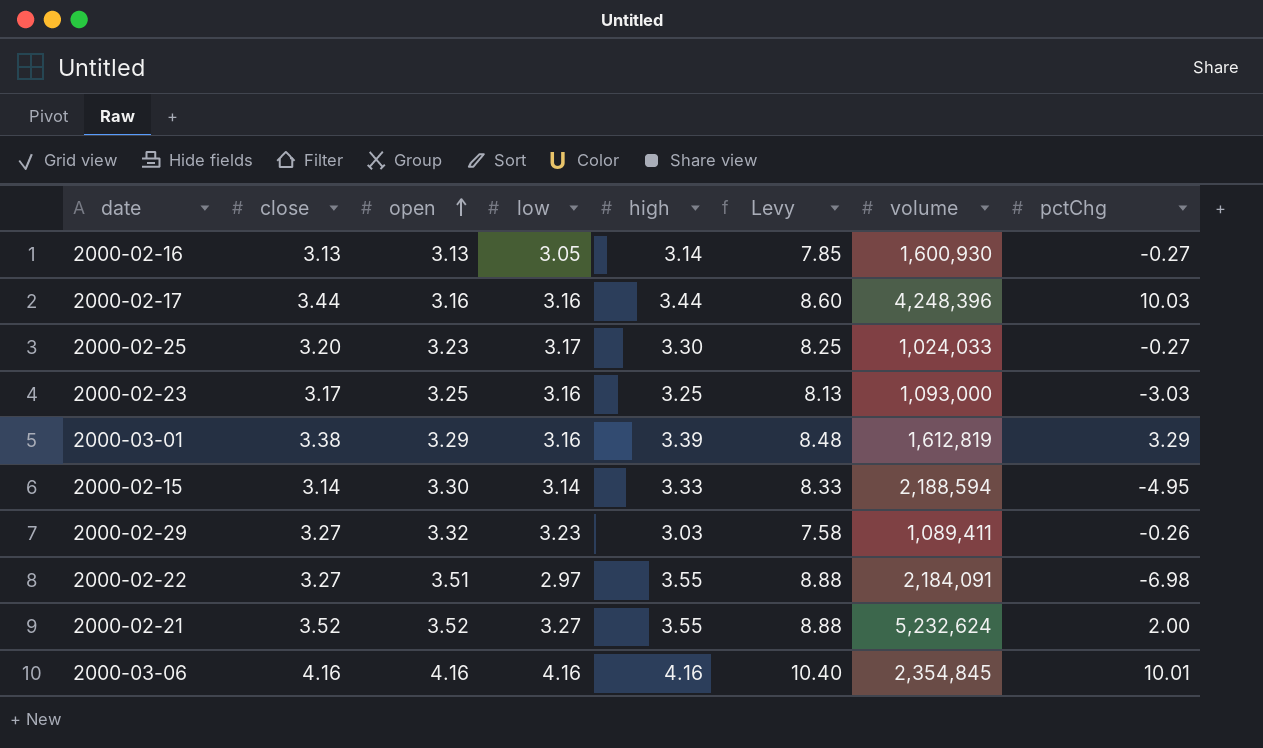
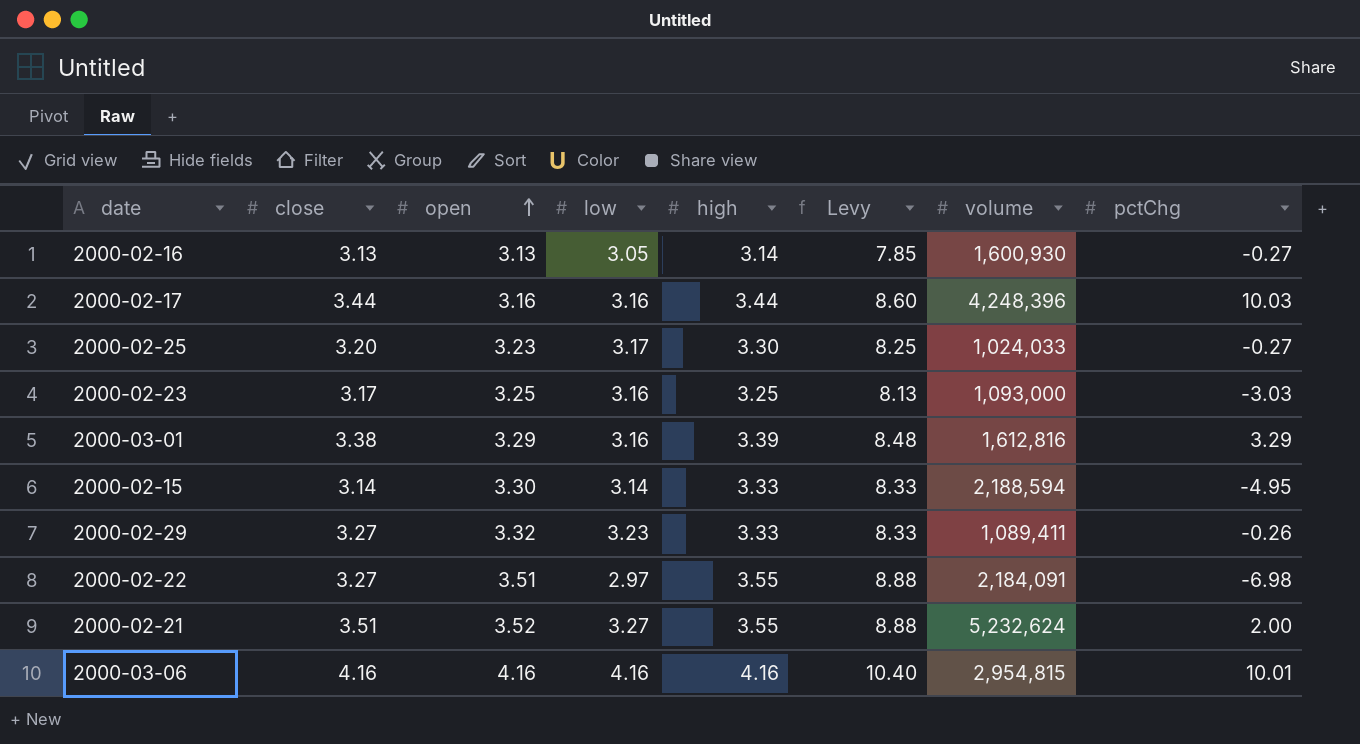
2000-03-01 | volume: 1,612,819 -> 1,612,816
2000-02-29 | high: 3.03 -> 3.33
2000-02-29 | Levy: 7.58 -> 8.33
2000-02-21 | close: 3.52 -> 3.51
2000-03-06 | volume: 2,354,845 -> 2,954,815

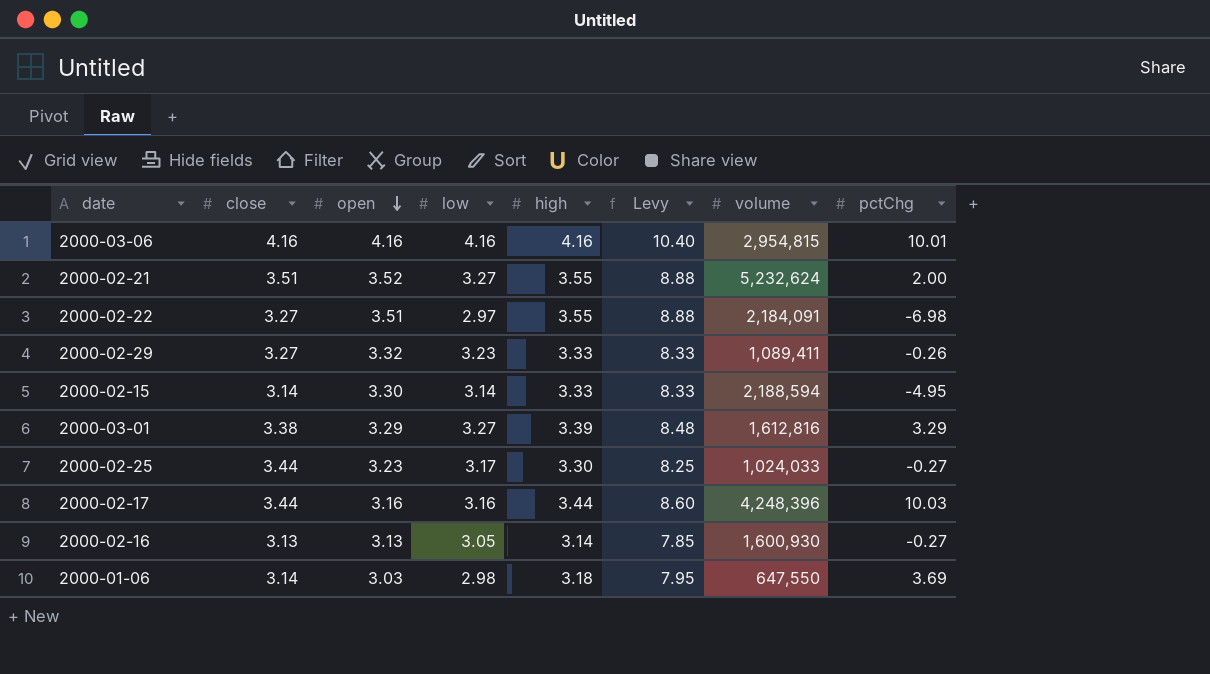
row order: open ascending -> open descending
row 2000-02-23: 3.17 | 3.25 | 3.16 | 3.25 | 8.13 | 1,093,000 | -3.03 -> none
2000-03-01 | low: 3.16 -> 3.27
2000-02-25 | close: 3.20 -> 3.44
row 2000-01-06: none -> 3.14 | 3.03 | 2.98 | 3.18 | 7.95 | 647,550 | 3.69

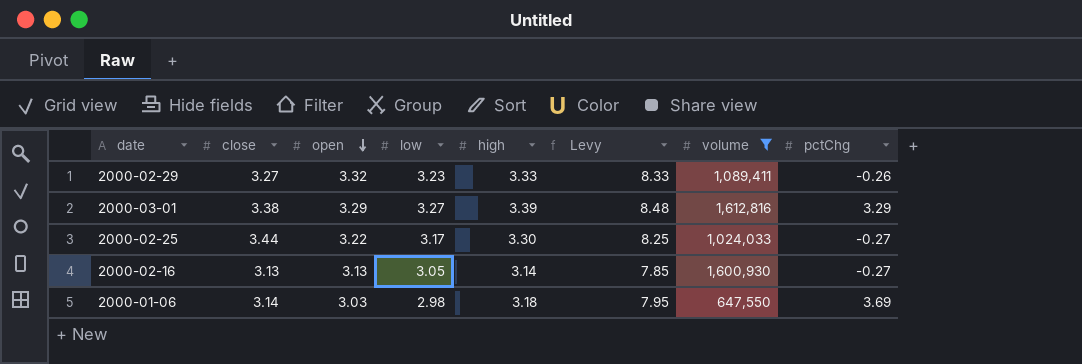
filter: none -> volume <= 1,612,816
2000-02-25 | open: 3.23 -> 3.22

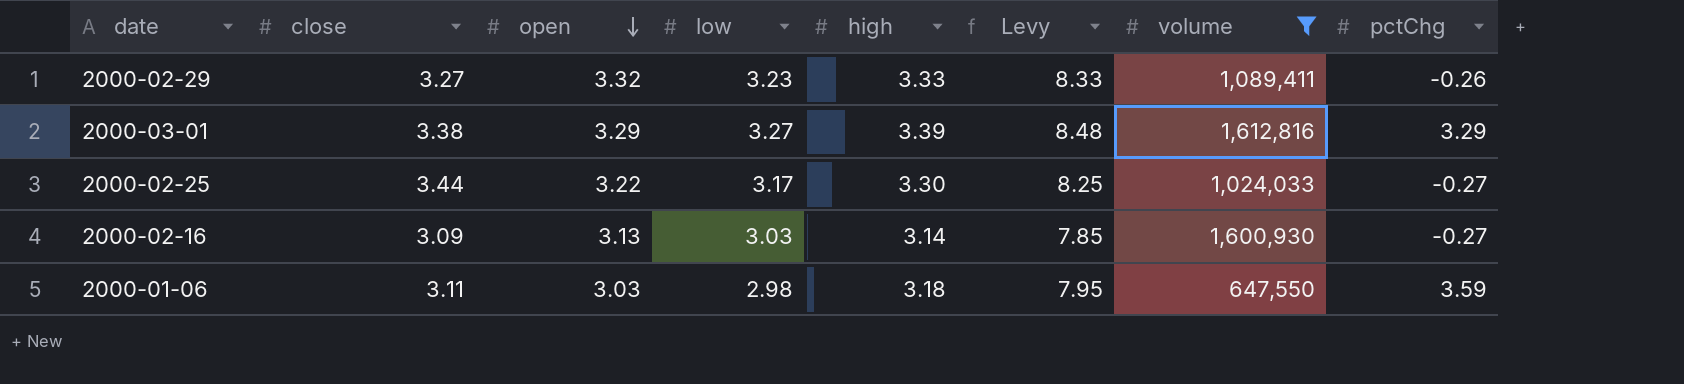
2000-02-16 | close: 3.13 -> 3.09
2000-02-16 | low: 3.05 -> 3.03
2000-01-06 | close: 3.14 -> 3.11
2000-01-06 | pctChg: 3.69 -> 3.59

